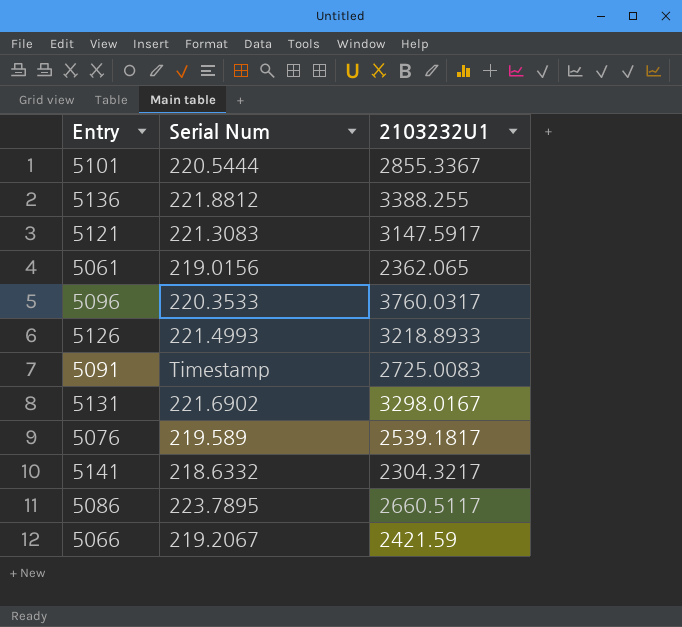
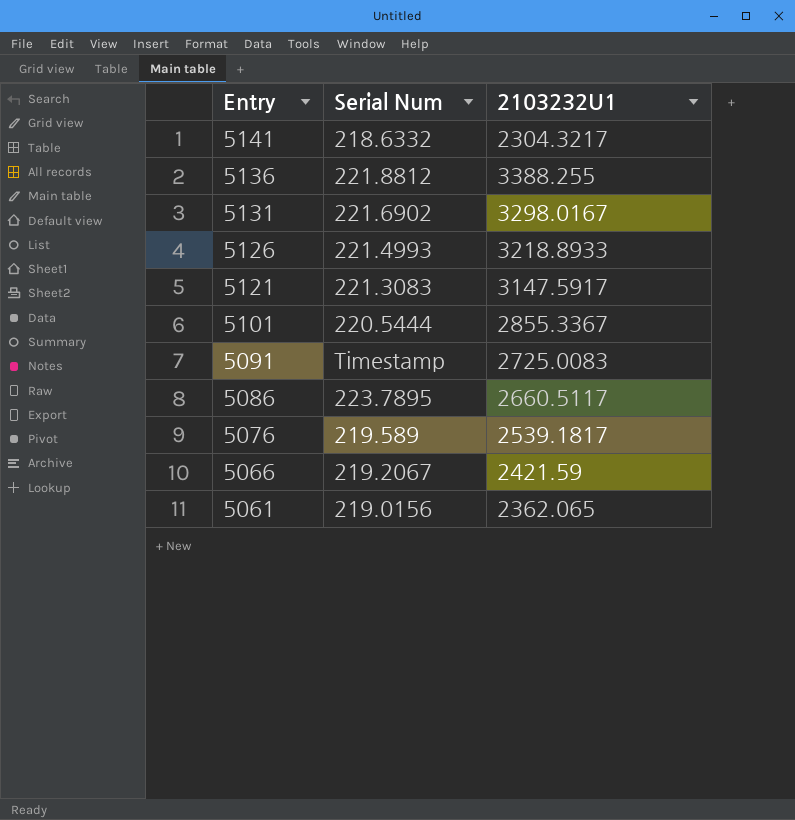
row order: none -> Entry descending
row 5096: 220.3533 | 3760.0317 -> none

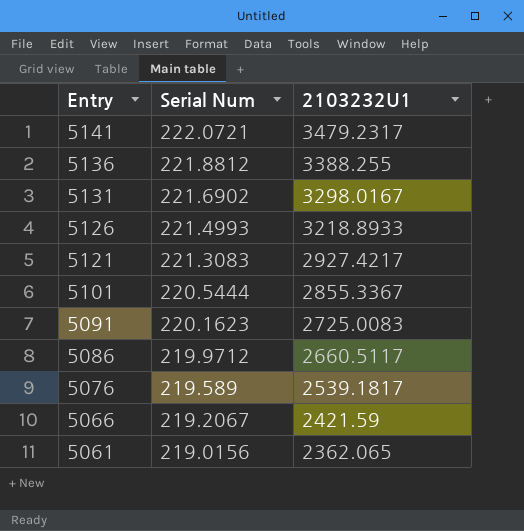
5141 | Serial Num: 218.6332 -> 222.0721
5141 | 2103232U1: 2304.3217 -> 3479.2317
5121 | 2103232U1: 3147.5917 -> 2927.4217
5091 | Serial Num: Timestamp -> 220.1623
5086 | Serial Num: 223.7895 -> 219.9712

